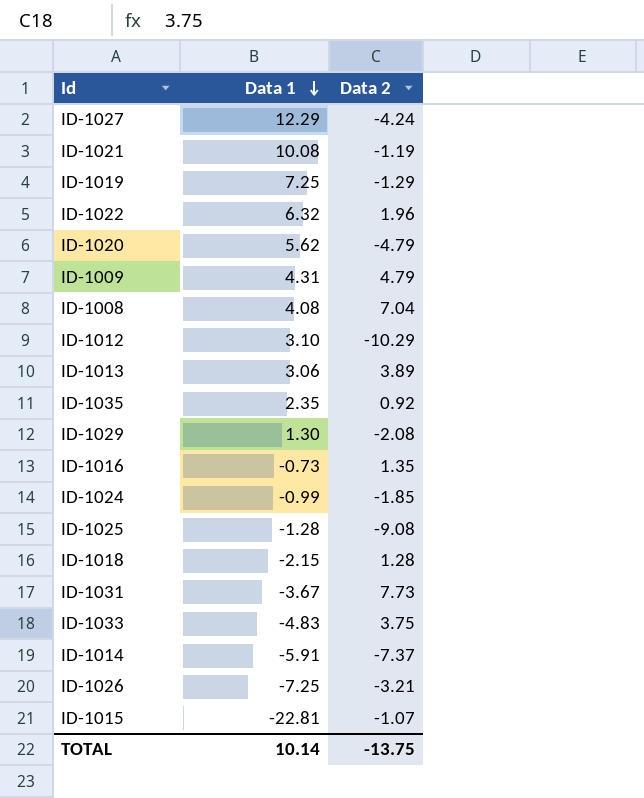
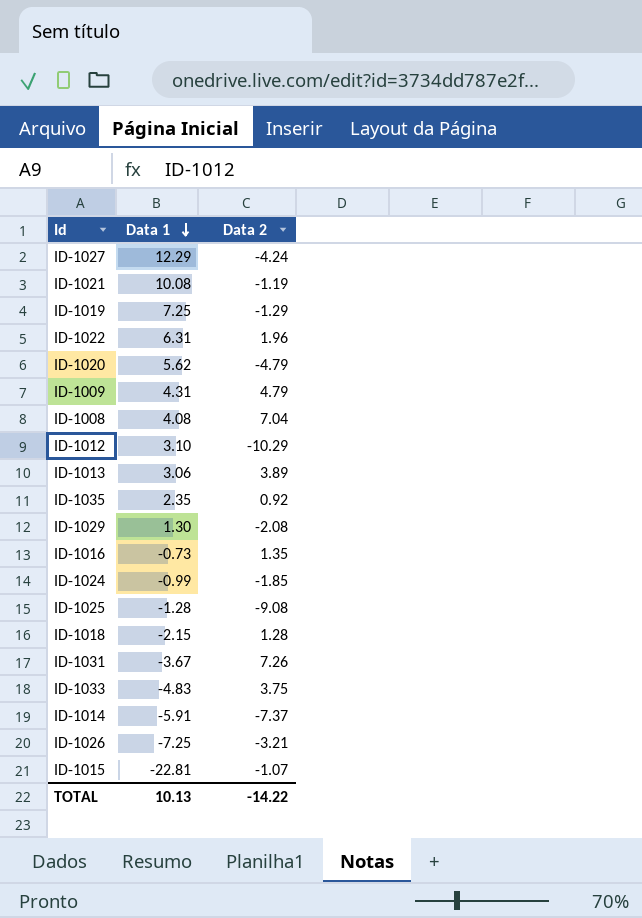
ID-1022 | Data 1: 6.32 -> 6.31
ID-1031 | Data 2: 7.73 -> 7.26
TOTAL | Data 1: 10.14 -> 10.13
TOTAL | Data 2: -13.75 -> -14.22

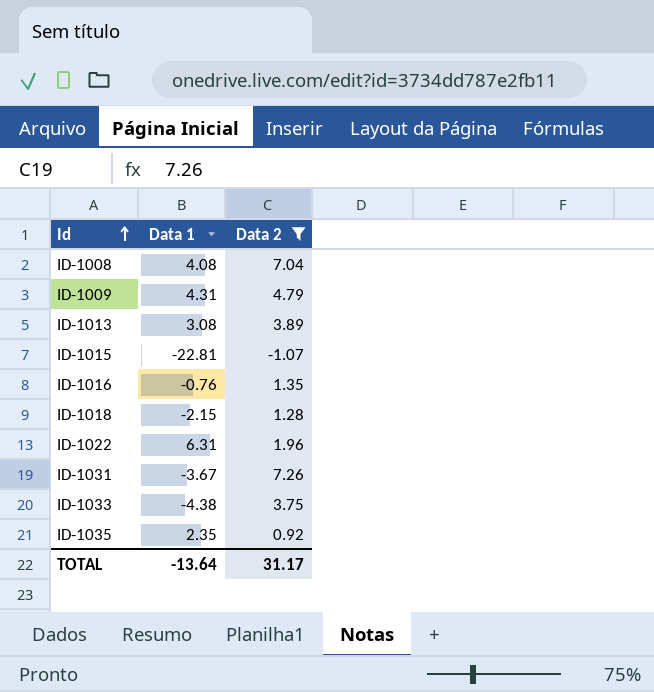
filter: none -> Data 2 >= -1.07
row order: Data 1 descending -> Id ascending
ID-1013 | Data 1: 3.06 -> 3.08
ID-1016 | Data 1: -0.73 -> -0.76
ID-1033 | Data 1: -4.83 -> -4.38
TOTAL | Data 1: 10.13 -> -13.64
TOTAL | Data 2: -14.22 -> 31.17

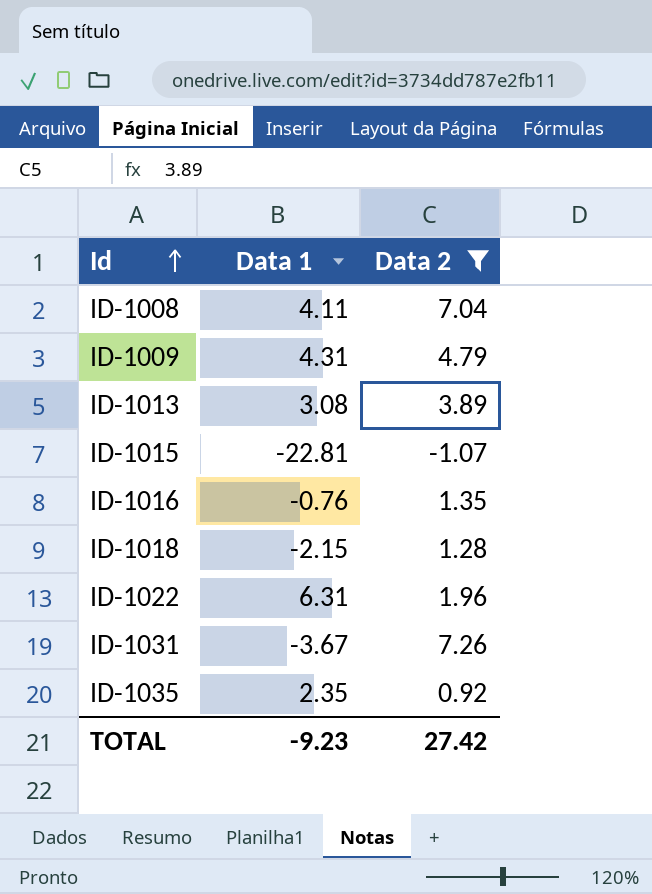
row ID-1033: -4.38 | 3.75 -> none
ID-1008 | Data 1: 4.08 -> 4.11
TOTAL | Data 1: -13.64 -> -9.23
TOTAL | Data 2: 31.17 -> 27.42

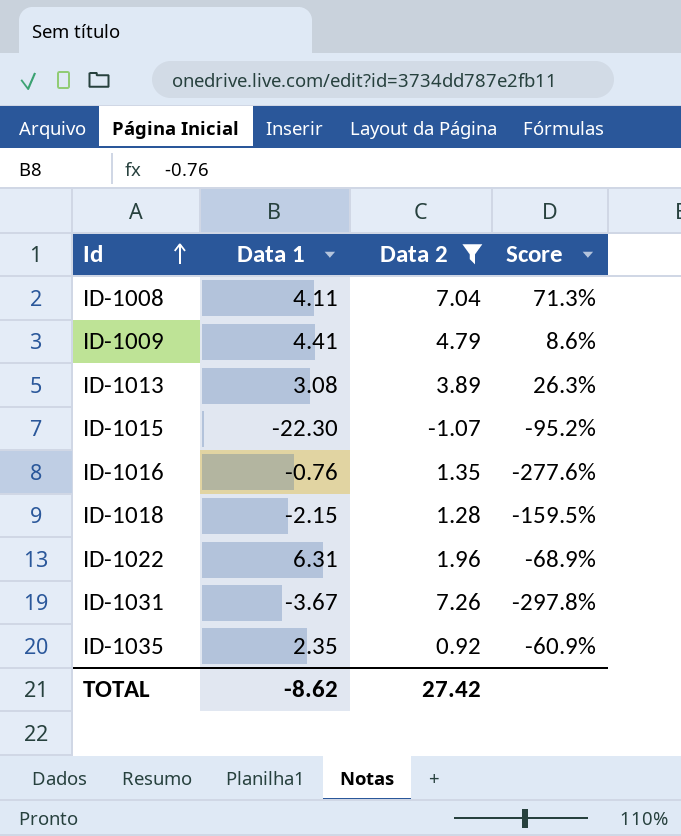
column Score | formula: none -> ([Data 2] - [Data 1]) / [Data 1]
ID-1009 | Data 1: 4.31 -> 4.41
ID-1015 | Data 1: -22.81 -> -22.30
TOTAL | Data 1: -9.23 -> -8.62

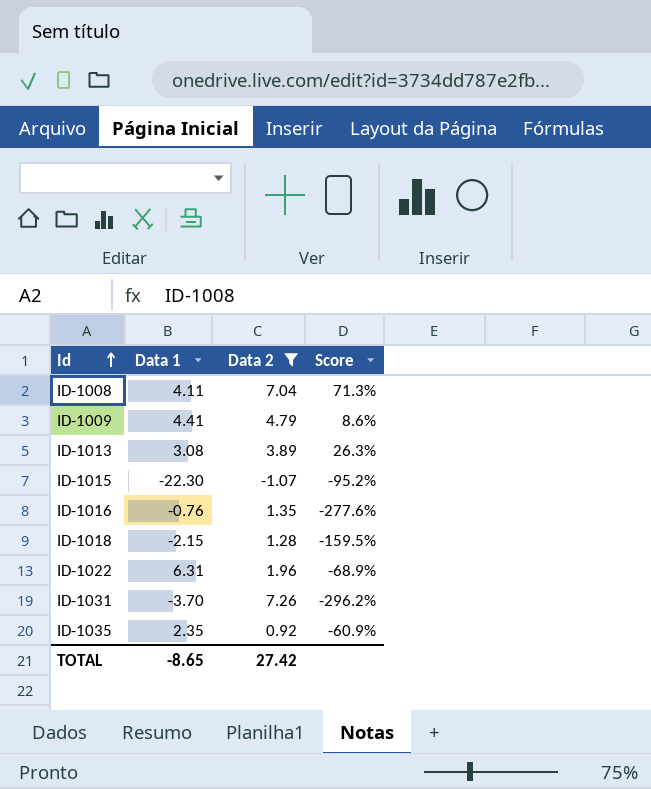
ID-1031 | Data 1: -3.67 -> -3.70
ID-1031 | Score: -297.8% -> -296.2%
TOTAL | Data 1: -8.62 -> -8.65

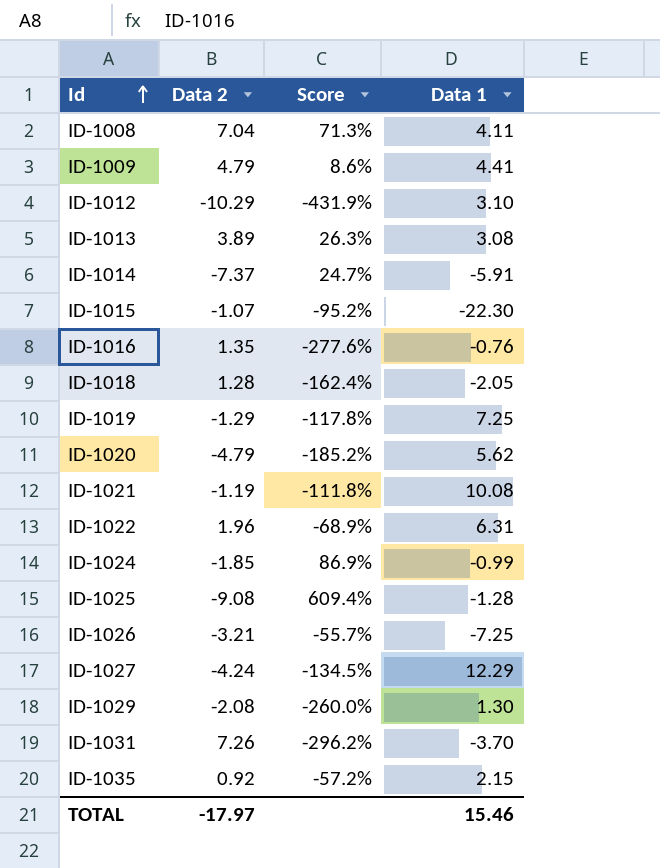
filter: Data 2 >= -1.07 -> none
column Data 1 | position: 2 -> 4
ID-1018 | Score: -159.5% -> -162.4%
ID-1018 | Data 1: -2.15 -> -2.05
ID-1035 | Score: -60.9% -> -57.2%
ID-1035 | Data 1: 2.35 -> 2.15
TOTAL | Data 2: 27.42 -> -17.97
TOTAL | Data 1: -8.65 -> 15.46

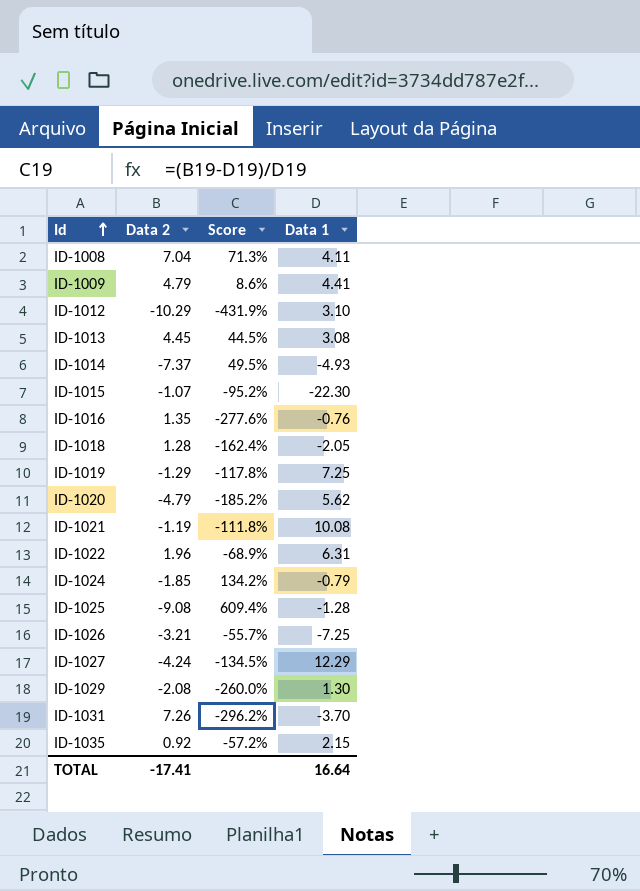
ID-1013 | Data 2: 3.89 -> 4.45
ID-1013 | Score: 26.3% -> 44.5%
ID-1014 | Score: 24.7% -> 49.5%
ID-1014 | Data 1: -5.91 -> -4.93
ID-1024 | Score: 86.9% -> 134.2%
ID-1024 | Data 1: -0.99 -> -0.79
TOTAL | Data 2: -17.97 -> -17.41
TOTAL | Data 1: 15.46 -> 16.64

